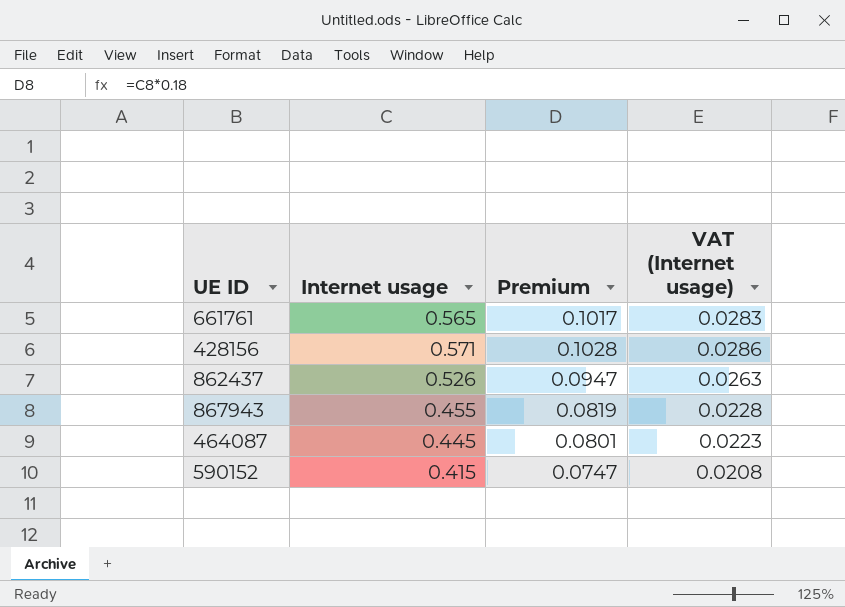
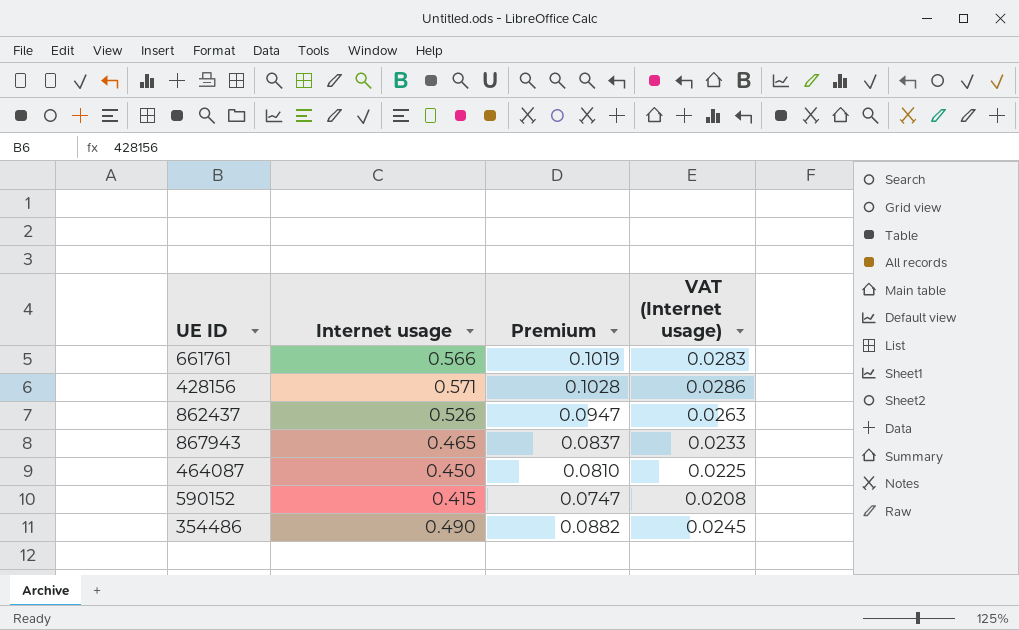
661761 | Internet usage: 0.565 -> 0.566
661761 | Premium: 0.1017 -> 0.1019
867943 | Internet usage: 0.455 -> 0.465
867943 | Premium: 0.0819 -> 0.0837
867943 | VAT (Internet usage): 0.0228 -> 0.0233
464087 | Internet usage: 0.445 -> 0.450
464087 | Premium: 0.0801 -> 0.0810
464087 | VAT (Internet usage): 0.0223 -> 0.0225
row 354486: none -> 0.490 | 0.0882 | 0.0245

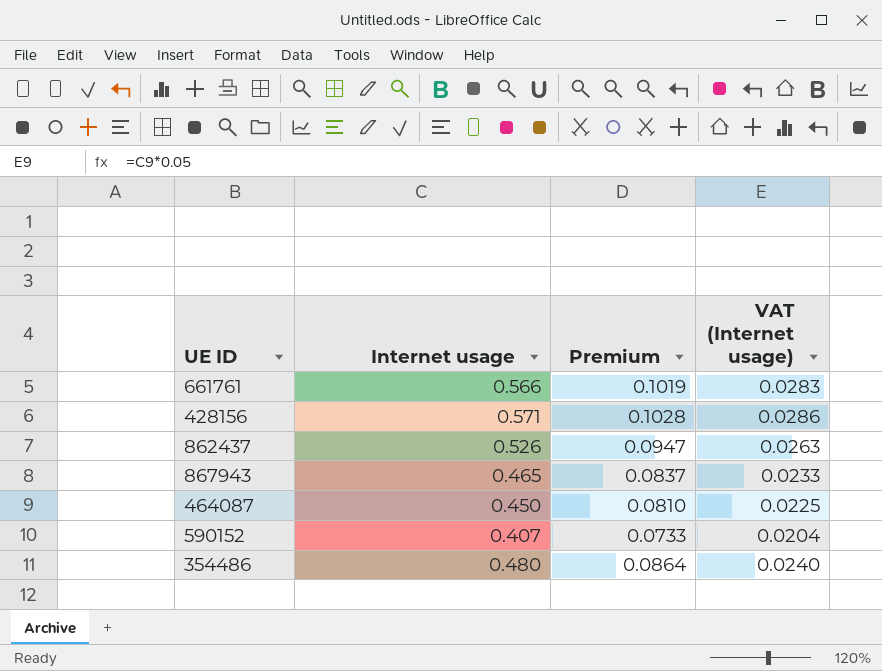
590152 | Internet usage: 0.415 -> 0.407
590152 | Premium: 0.0747 -> 0.0733
590152 | VAT (Internet usage): 0.0208 -> 0.0204
354486 | Internet usage: 0.490 -> 0.480
354486 | Premium: 0.0882 -> 0.0864
354486 | VAT (Internet usage): 0.0245 -> 0.0240

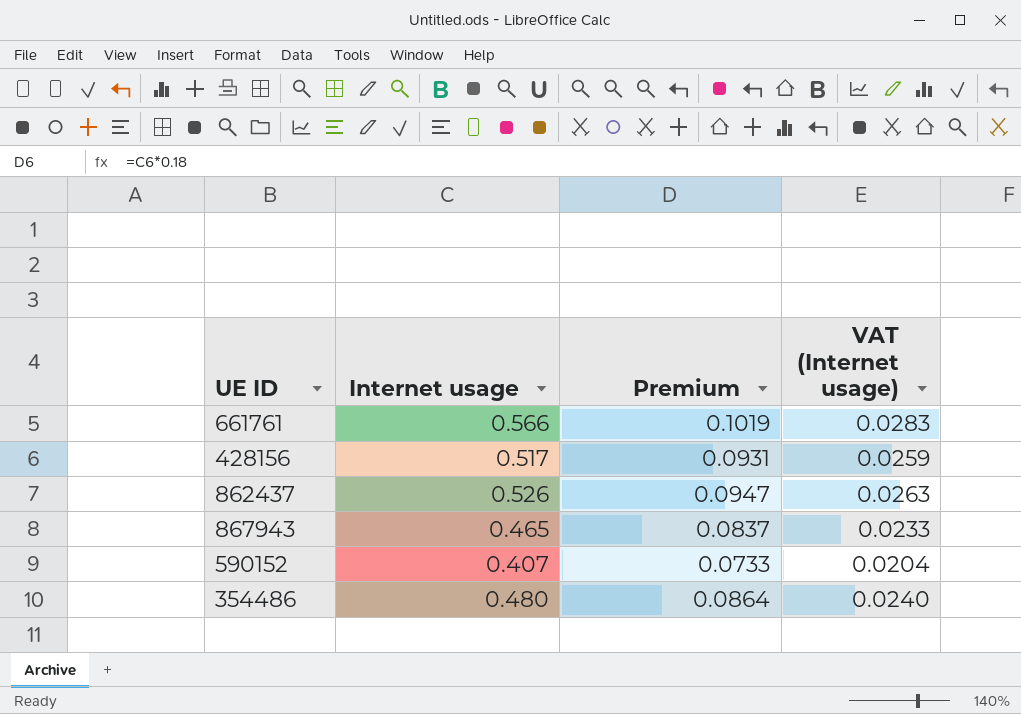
row 464087: 0.450 | 0.0810 | 0.0225 -> none
428156 | Internet usage: 0.571 -> 0.517
428156 | Premium: 0.1028 -> 0.0931
428156 | VAT (Internet usage): 0.0286 -> 0.0259

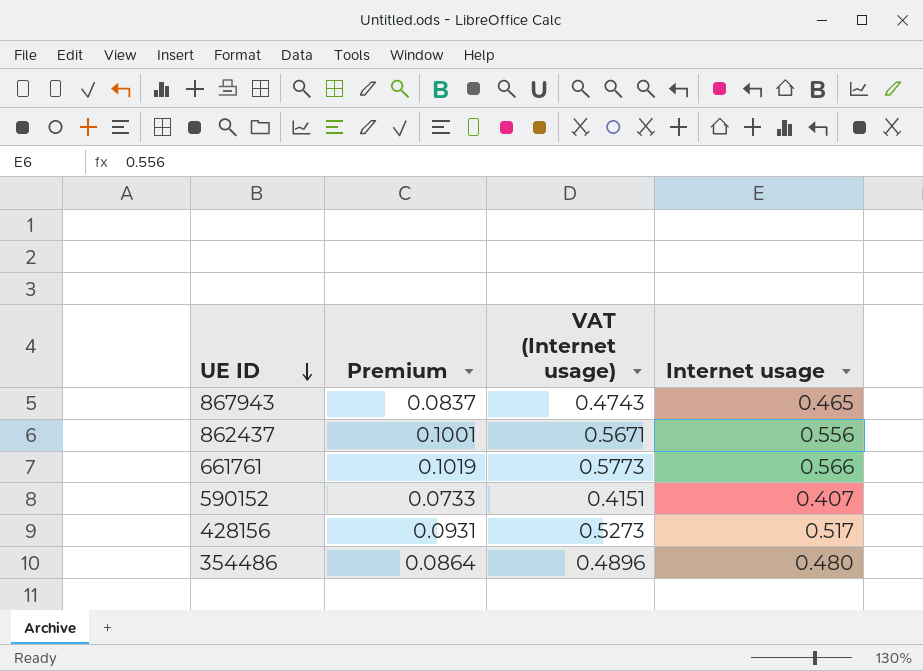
row order: none -> UE ID descending
column VAT (Internet usage) | formula: [Internet usage] * 0.05 -> [Internet usage] * 1.02
column Internet usage | position: 2 -> 4
862437 | Premium: 0.0947 -> 0.1001
862437 | Internet usage: 0.526 -> 0.556

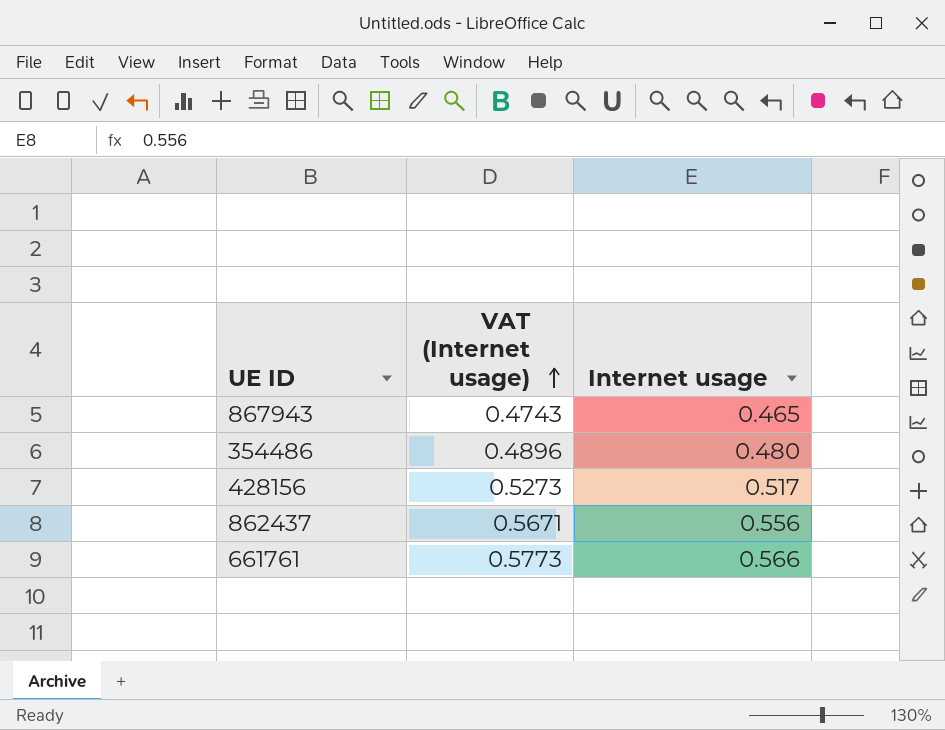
row order: UE ID descending -> VAT (Internet usage) ascending
column Premium | formula: [Internet usage] * 0.18 -> none
row 590152: 0.0733 | 0.4151 | 0.407 -> none

